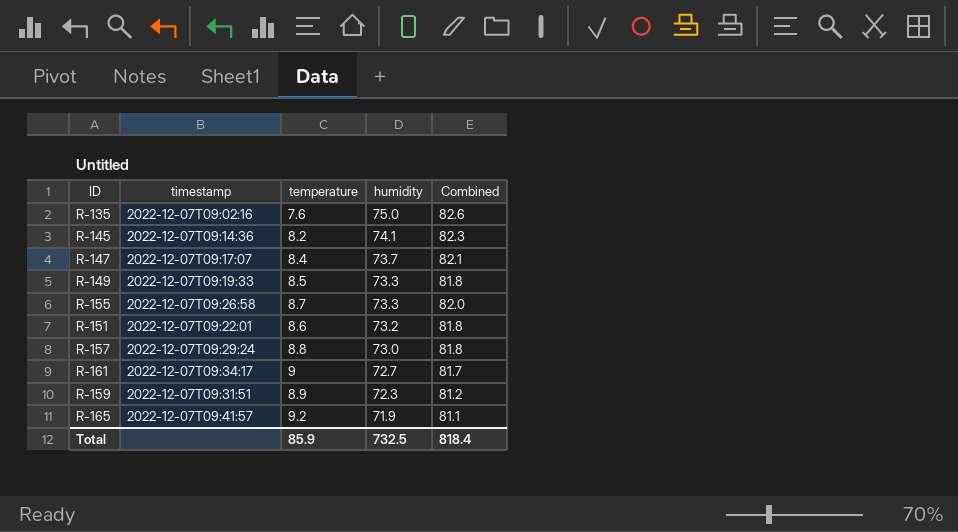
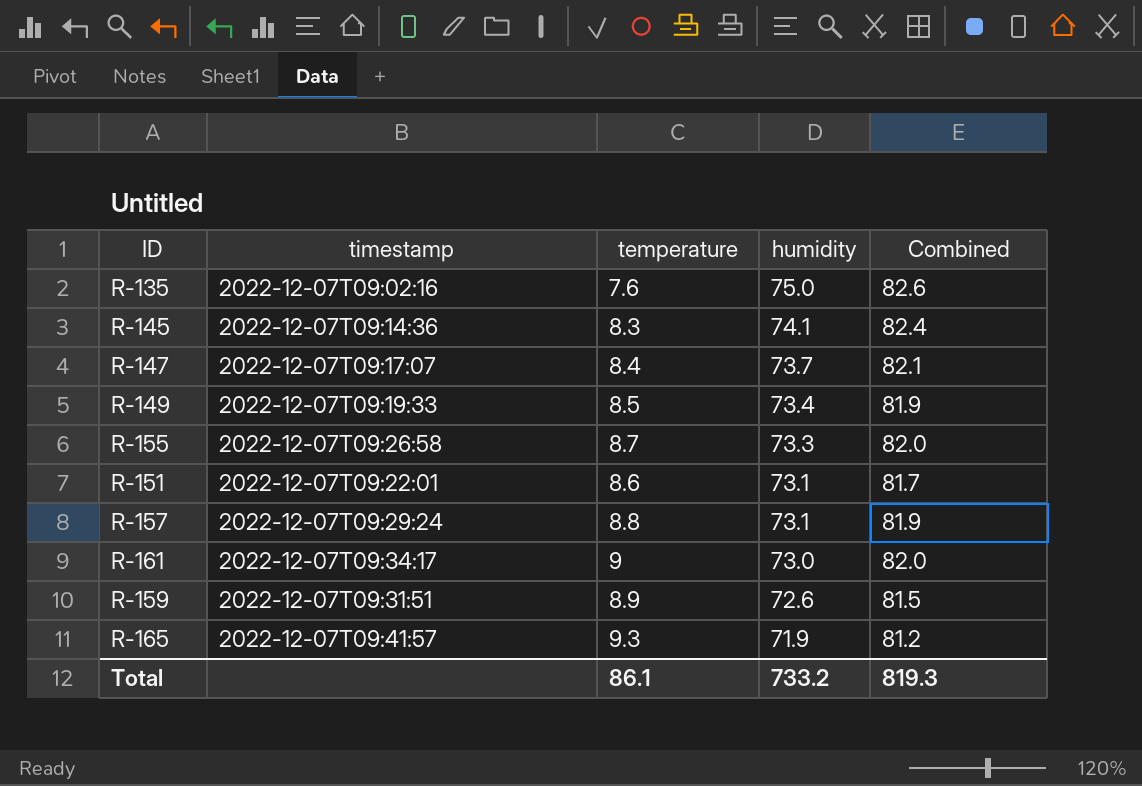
R-145 | temperature: 8.2 -> 8.3
R-145 | Combined: 82.3 -> 82.4
R-149 | humidity: 73.3 -> 73.4
R-149 | Combined: 81.8 -> 81.9
R-151 | humidity: 73.2 -> 73.1
R-151 | Combined: 81.8 -> 81.7
R-157 | humidity: 73.0 -> 73.1
R-157 | Combined: 81.8 -> 81.9
R-161 | humidity: 72.7 -> 73.0
R-161 | Combined: 81.7 -> 82.0
R-159 | humidity: 72.3 -> 72.6
R-159 | Combined: 81.2 -> 81.5
R-165 | temperature: 9.2 -> 9.3
R-165 | Combined: 81.1 -> 81.2
Total | temperature: 85.9 -> 86.1
Total | humidity: 732.5 -> 733.2
Total | Combined: 818.4 -> 819.3

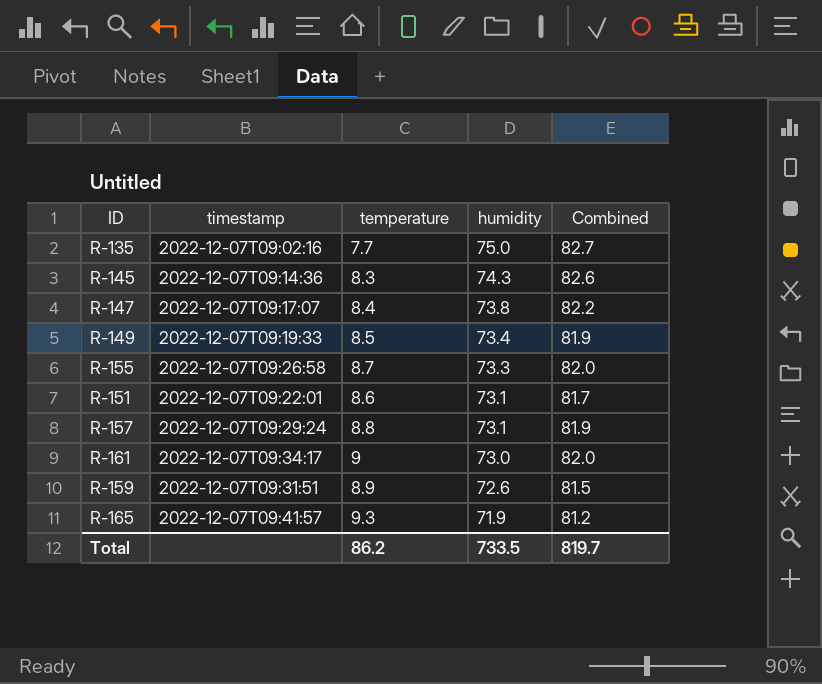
R-135 | temperature: 7.6 -> 7.7
R-135 | Combined: 82.6 -> 82.7
R-145 | humidity: 74.1 -> 74.3
R-145 | Combined: 82.4 -> 82.6
R-147 | humidity: 73.7 -> 73.8
R-147 | Combined: 82.1 -> 82.2
Total | temperature: 86.1 -> 86.2
Total | humidity: 733.2 -> 733.5
Total | Combined: 819.3 -> 819.7

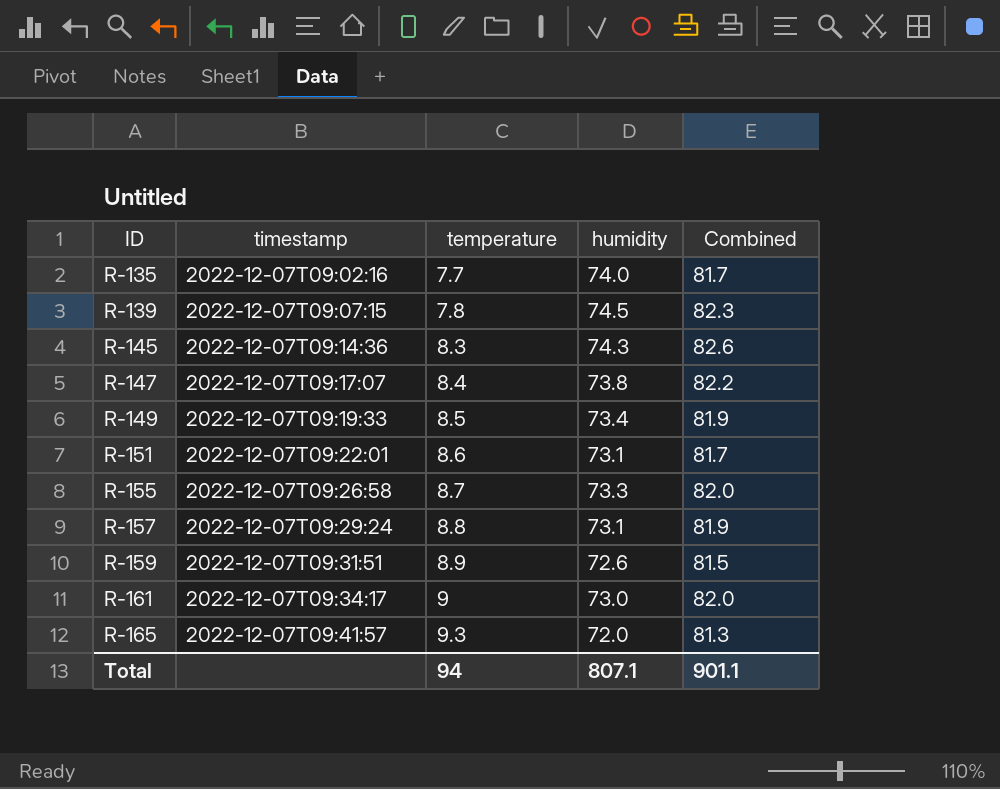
row order: humidity descending -> ID ascending
R-135 | humidity: 75.0 -> 74.0
R-135 | Combined: 82.7 -> 81.7
row R-139: none -> 2022-12-07T09:07:15 | 7.8 | 74.5 | 82.3
R-165 | humidity: 71.9 -> 72.0
R-165 | Combined: 81.2 -> 81.3
Total | temperature: 86.2 -> 94
Total | humidity: 733.5 -> 807.1
Total | Combined: 819.7 -> 901.1

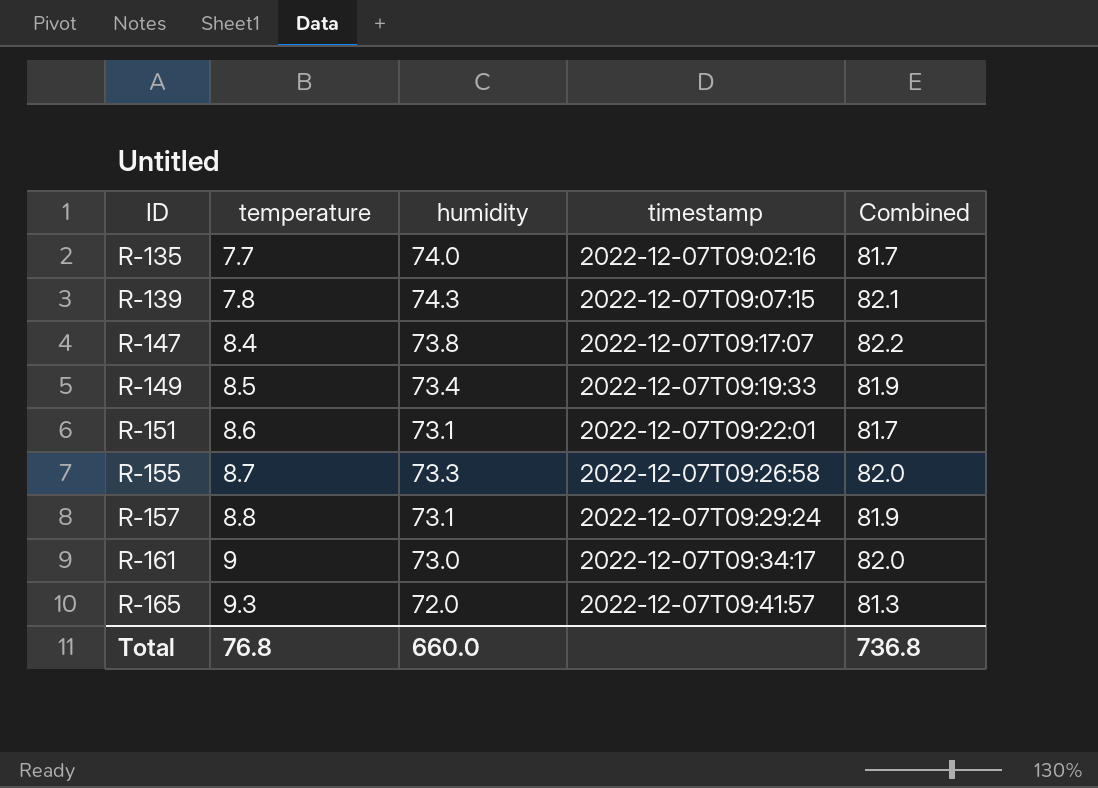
column timestamp | position: 2 -> 4
row R-145: 2022-12-07T09:14:36 | 8.3 | 74.3 | 82.6 -> none
row R-159: 2022-12-07T09:31:51 | 8.9 | 72.6 | 81.5 -> none
R-139 | humidity: 74.5 -> 74.3
R-139 | Combined: 82.3 -> 82.1
Total | temperature: 94 -> 76.8
Total | humidity: 807.1 -> 660.0
Total | Combined: 901.1 -> 736.8

